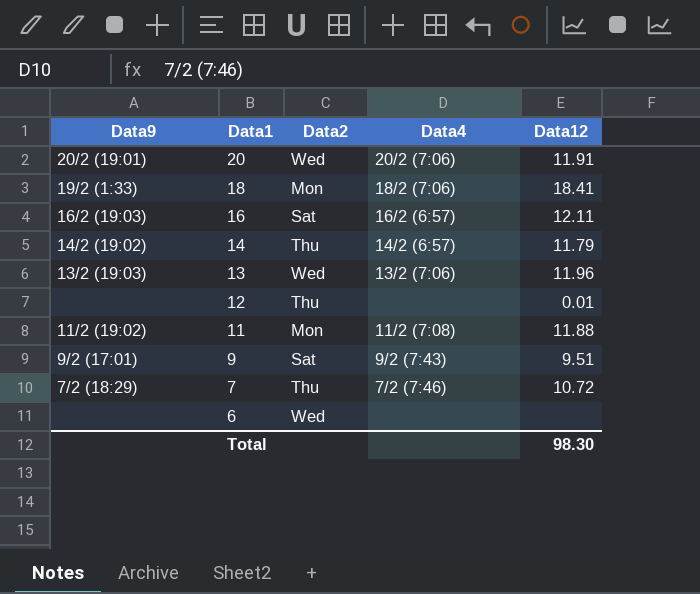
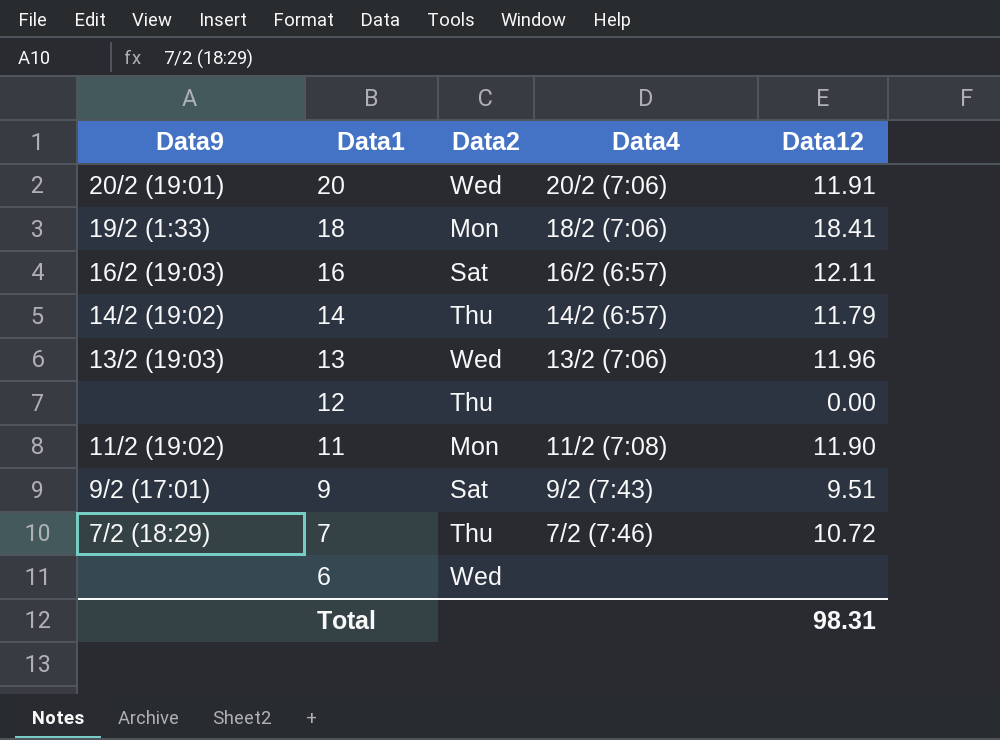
12 | Data12: 0.01 -> 0.00
11 | Data12: 11.88 -> 11.90
Total | Data12: 98.30 -> 98.31

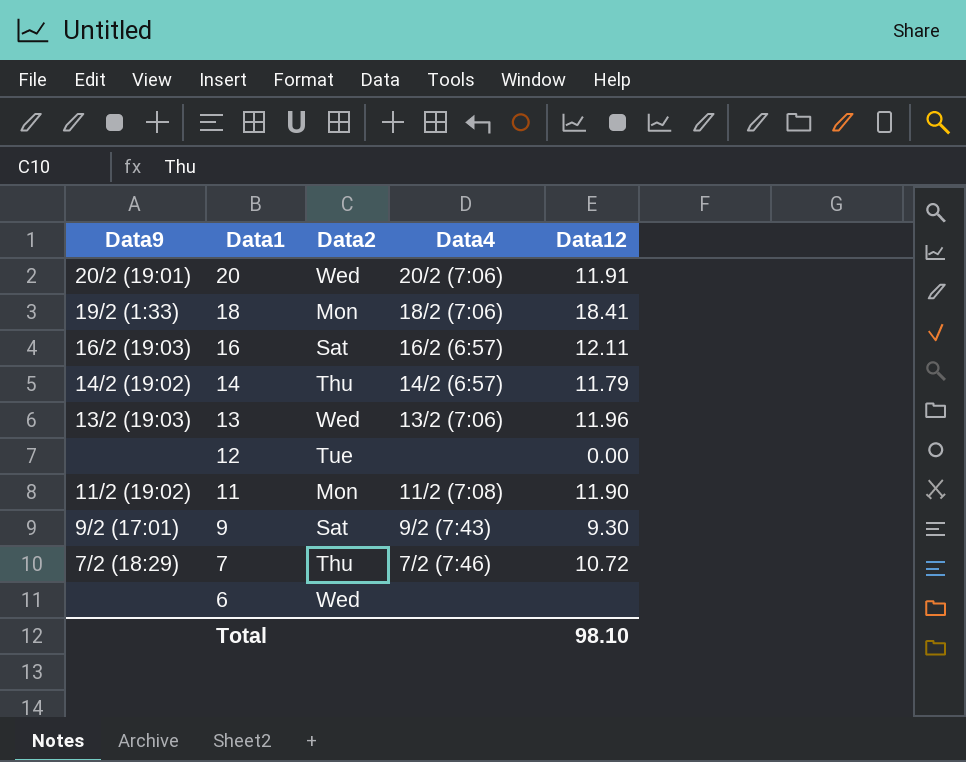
12 | Data2: Thu -> Tue
9 | Data12: 9.51 -> 9.30
Total | Data12: 98.31 -> 98.10

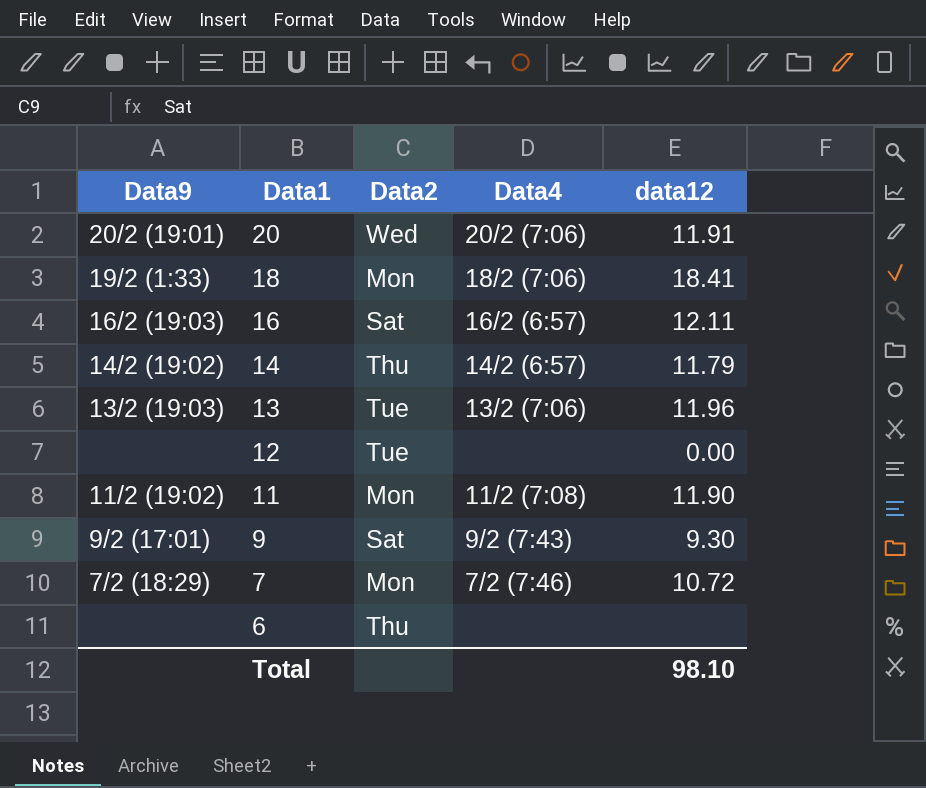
column name: Data12 -> data12
13 | Data2: Wed -> Tue
7 | Data2: Thu -> Mon
6 | Data2: Wed -> Thu

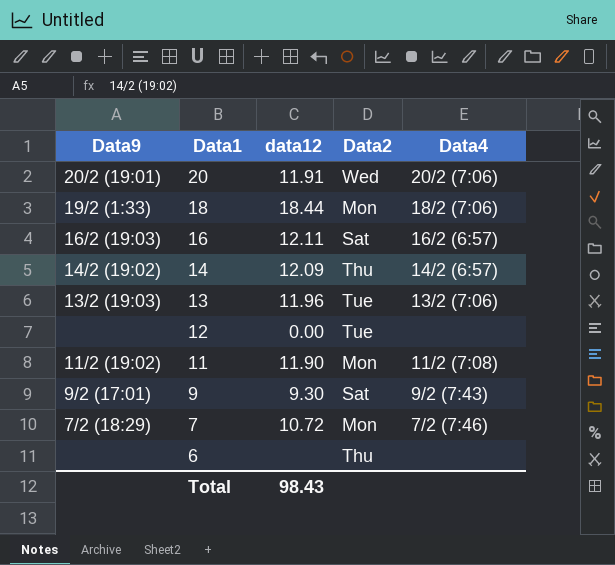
column data12 | position: 5 -> 3
18 | data12: 18.41 -> 18.44
14 | data12: 11.79 -> 12.09
Total | data12: 98.10 -> 98.43

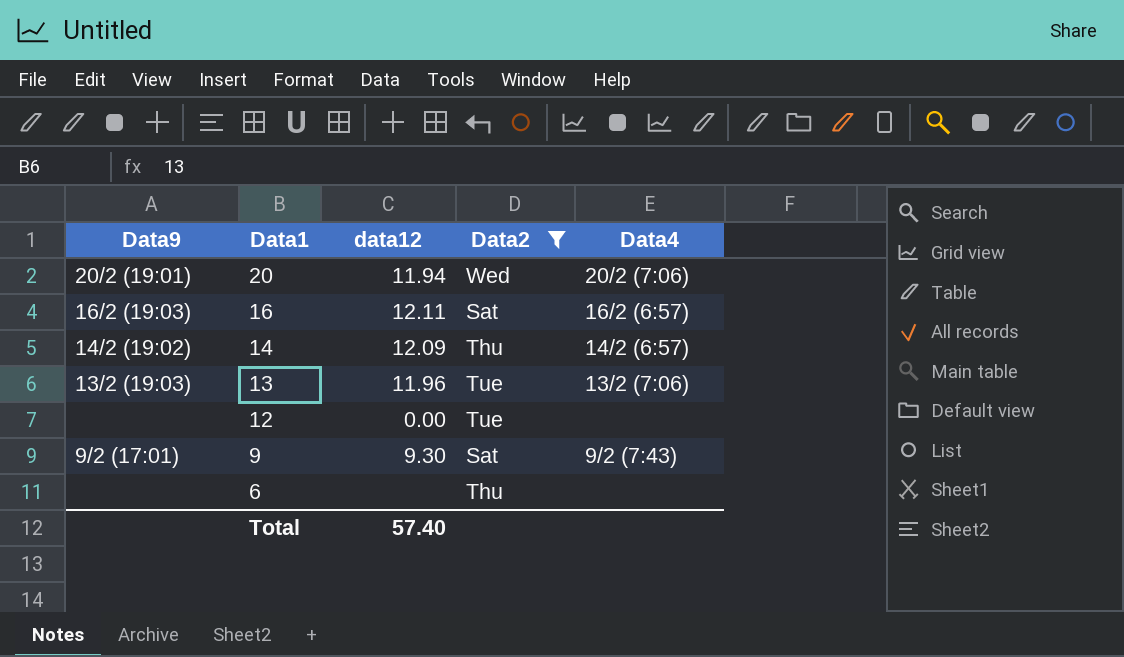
filter: none -> Data2 != Mon
20 | data12: 11.91 -> 11.94
Total | data12: 98.43 -> 57.40

